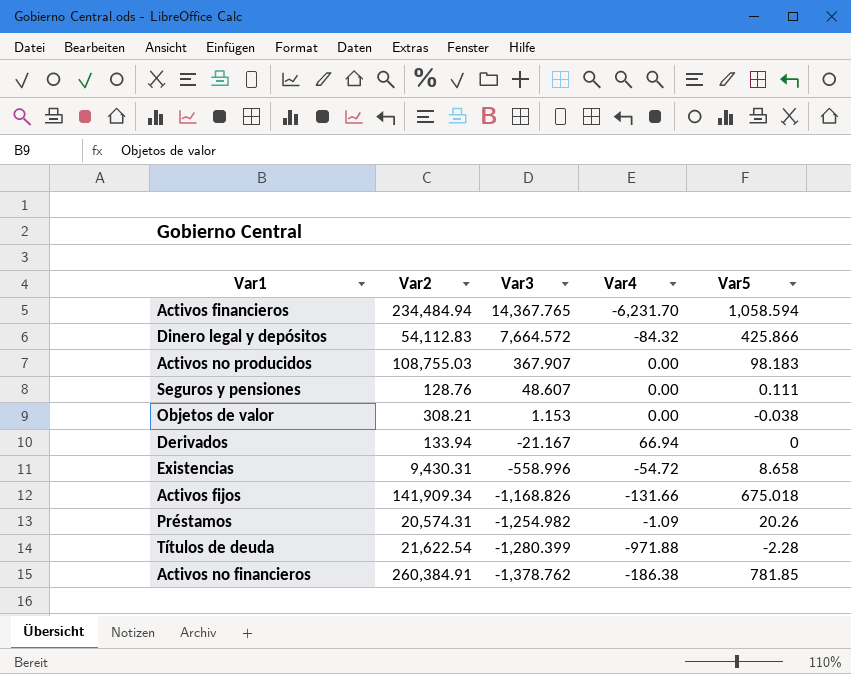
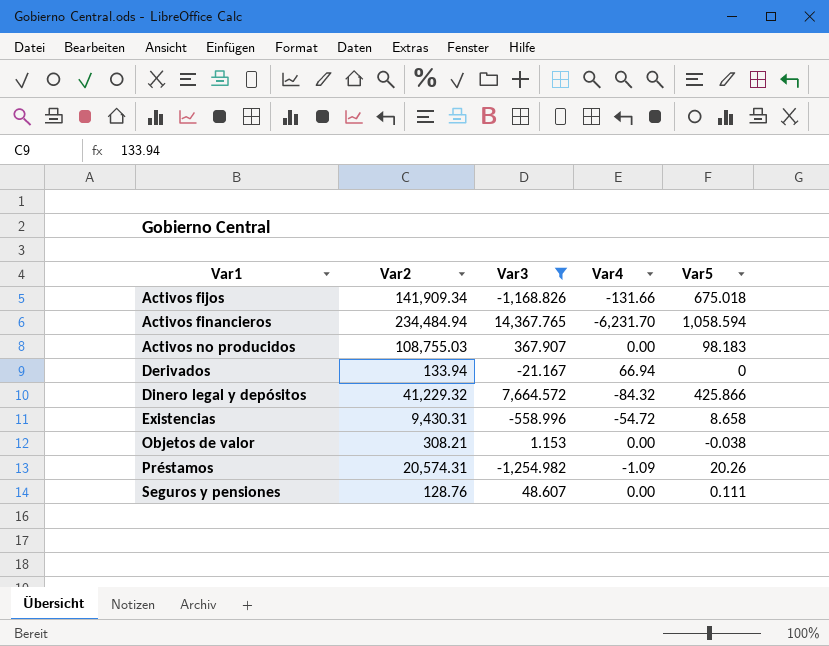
filter: none -> Var3 >= -1,254.982
row order: Var3 descending -> Var1 ascending
Dinero legal y depósitos | Var2: 54,112.83 -> 41,229.32

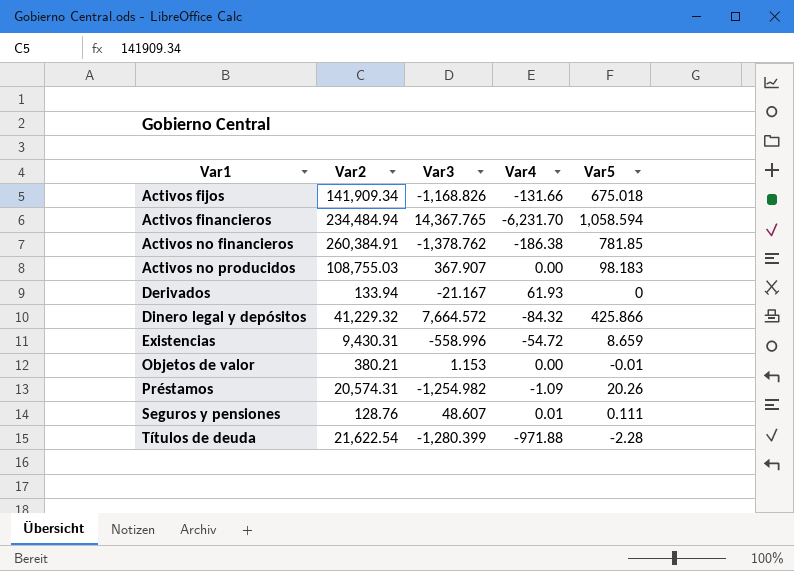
filter: Var3 >= -1,254.982 -> none
Derivados | Var4: 66.94 -> 61.93
Existencias | Var5: 8.658 -> 8.659
Objetos de valor | Var2: 308.21 -> 380.21
Objetos de valor | Var5: -0.038 -> -0.01
Seguros y pensiones | Var4: 0.00 -> 0.01

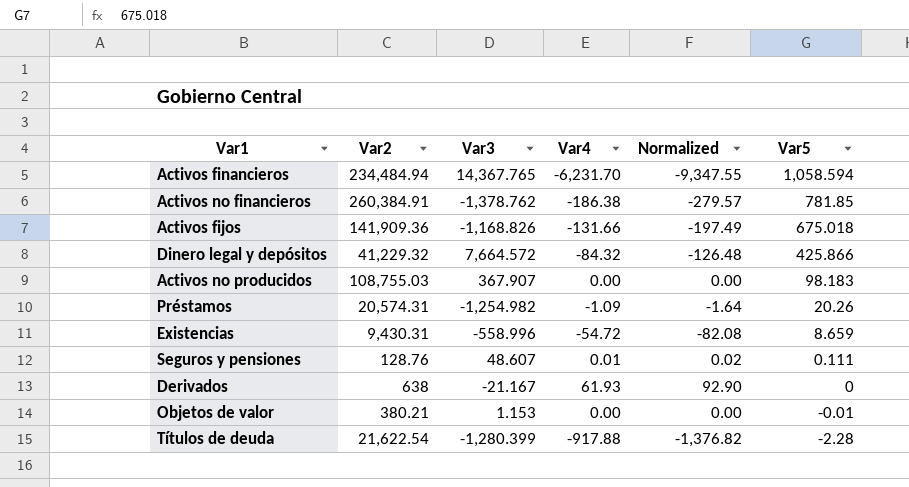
row order: Var1 ascending -> Var5 descending
column Normalized | formula: none -> [Var4] * 1.5
Activos fijos | Var2: 141,909.34 -> 141,909.36
Derivados | Var2: 133.94 -> 638
Títulos de deuda | Var4: -971.88 -> -917.88

